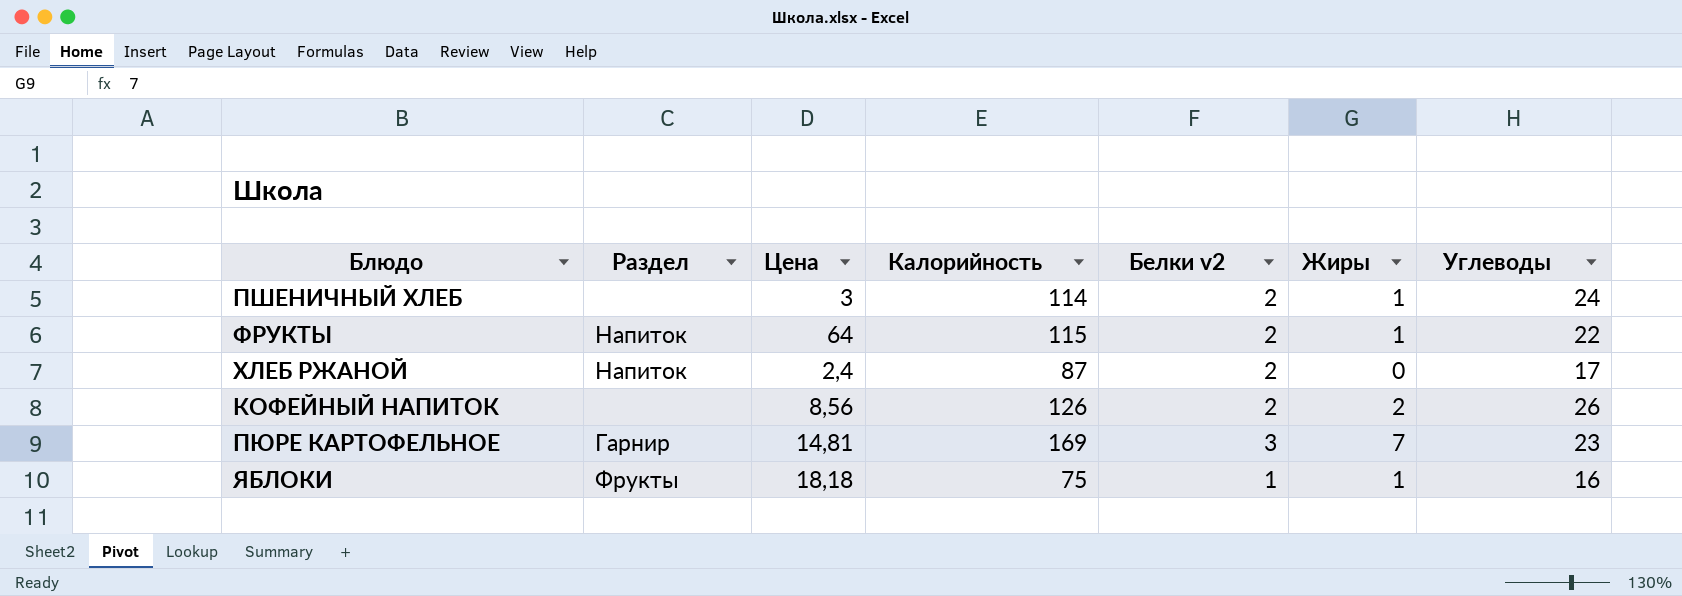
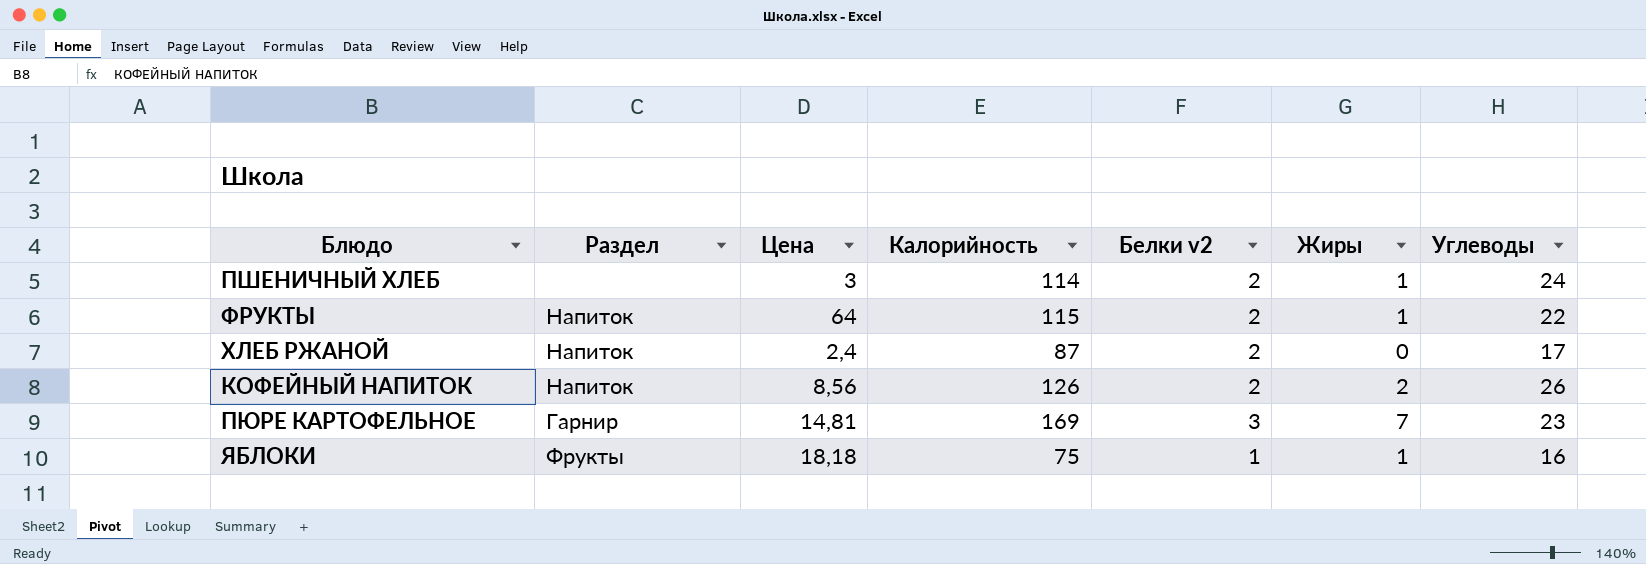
КОФЕЙНЫЙ НАПИТОК | Раздел: none -> Напиток

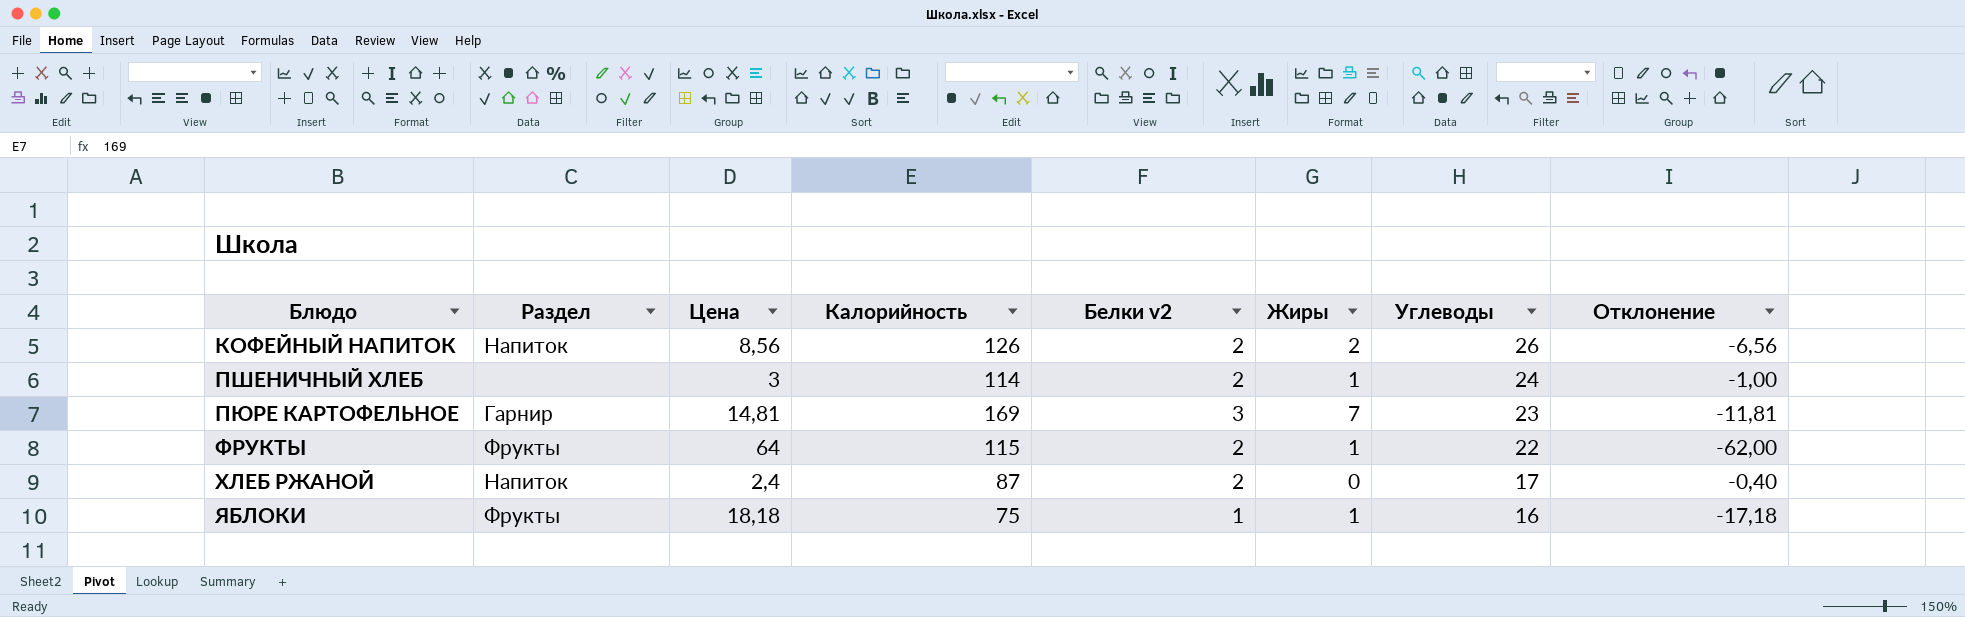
row order: none -> Блюдо ascending
column Отклонение | formula: none -> [Белки v2] - [Цена]
ФРУКТЫ | Раздел: Напиток -> Фрукты

